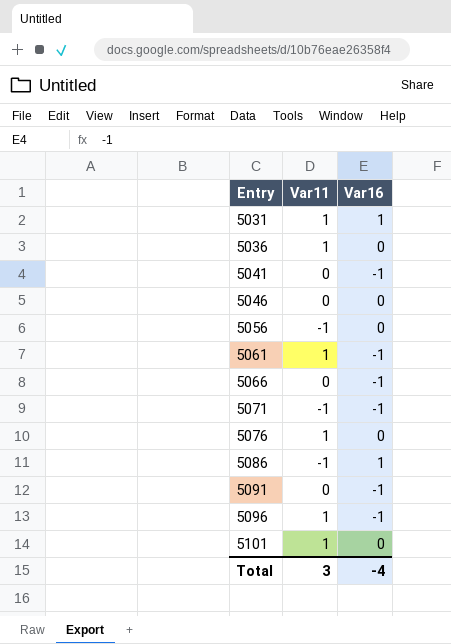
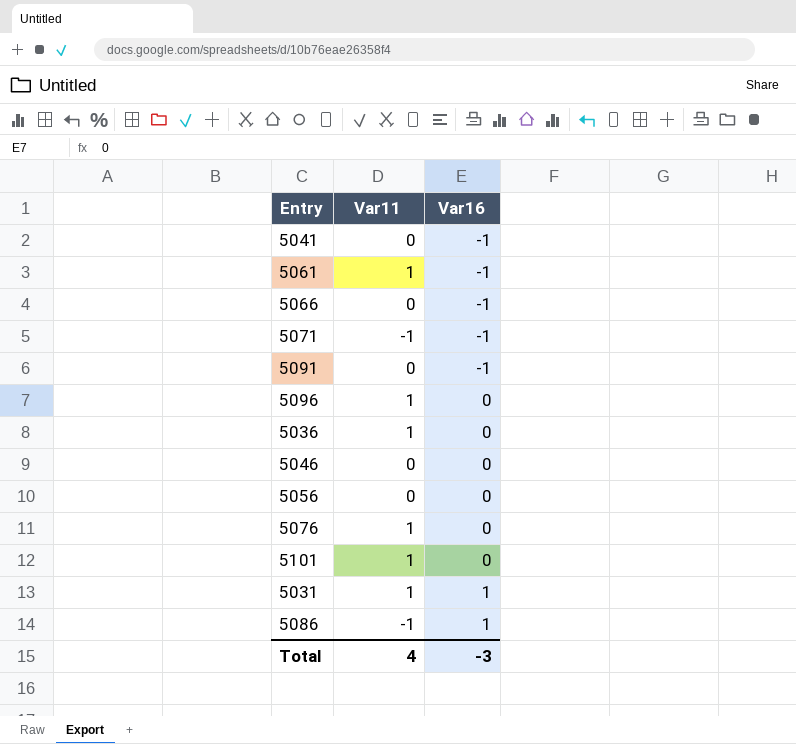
row order: Entry ascending -> Var16 ascending
5096 | Var16: -1 -> 0
5056 | Var11: -1 -> 0
Total | Var11: 3 -> 4
Total | Var16: -4 -> -3

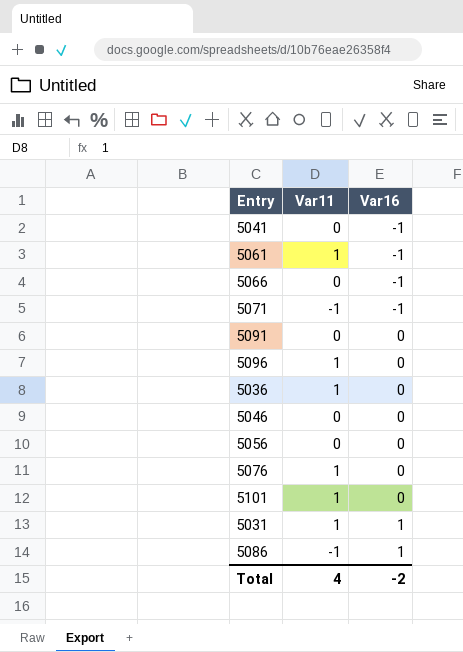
5091 | Var16: -1 -> 0
Total | Var16: -3 -> -2

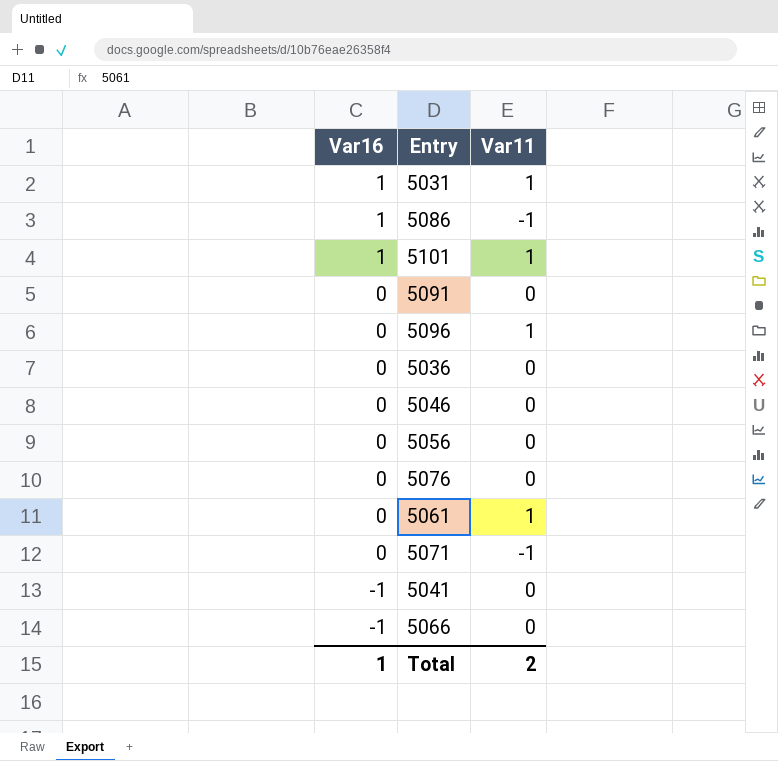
row order: Var16 ascending -> Var16 descending
column Var16 | position: 3 -> 1
5101 | Var16: 0 -> 1
5036 | Var11: 1 -> 0
5076 | Var11: 1 -> 0
5061 | Var16: -1 -> 0
5071 | Var16: -1 -> 0
Total | Var16: -2 -> 1
Total | Var11: 4 -> 2

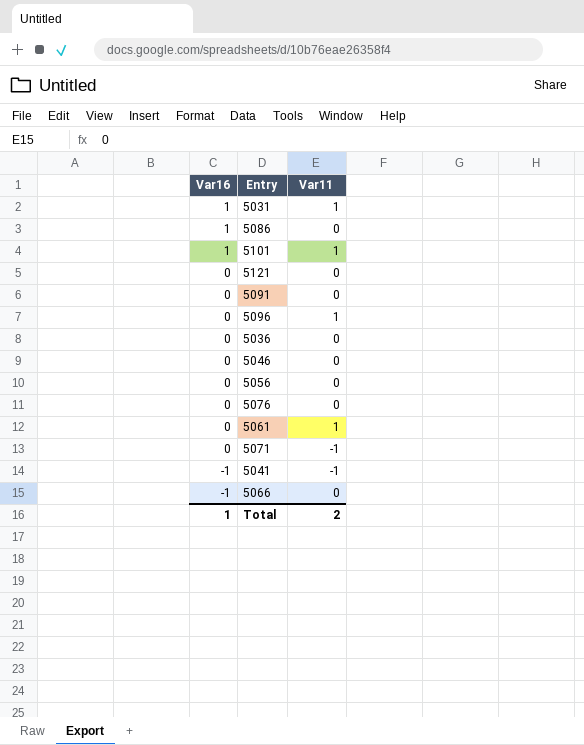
5086 | Var11: -1 -> 0
row 5121: none -> 0 | 0
5041 | Var11: 0 -> -1

